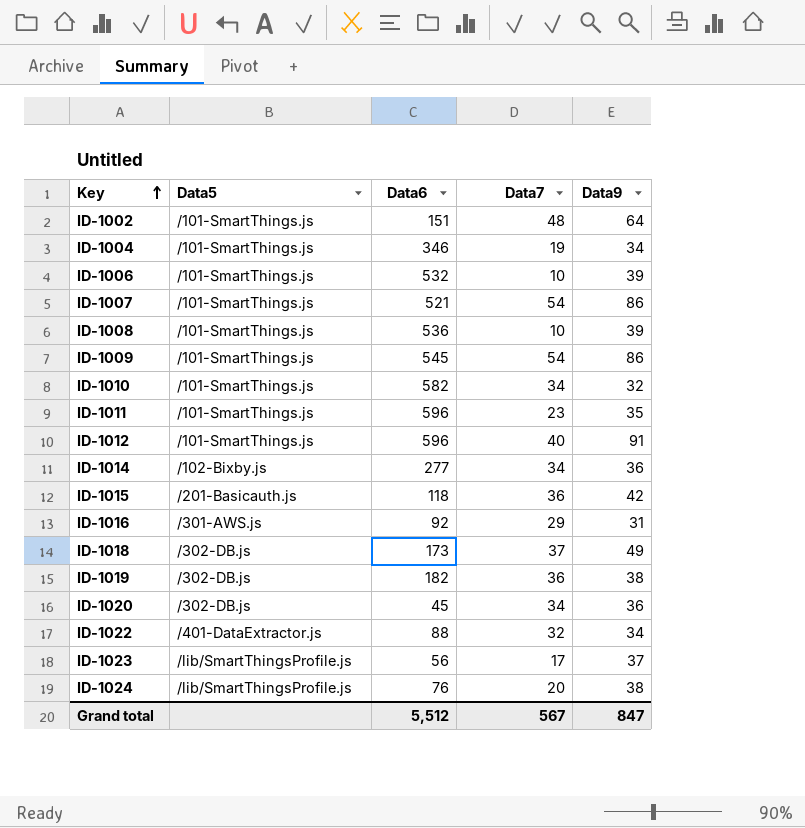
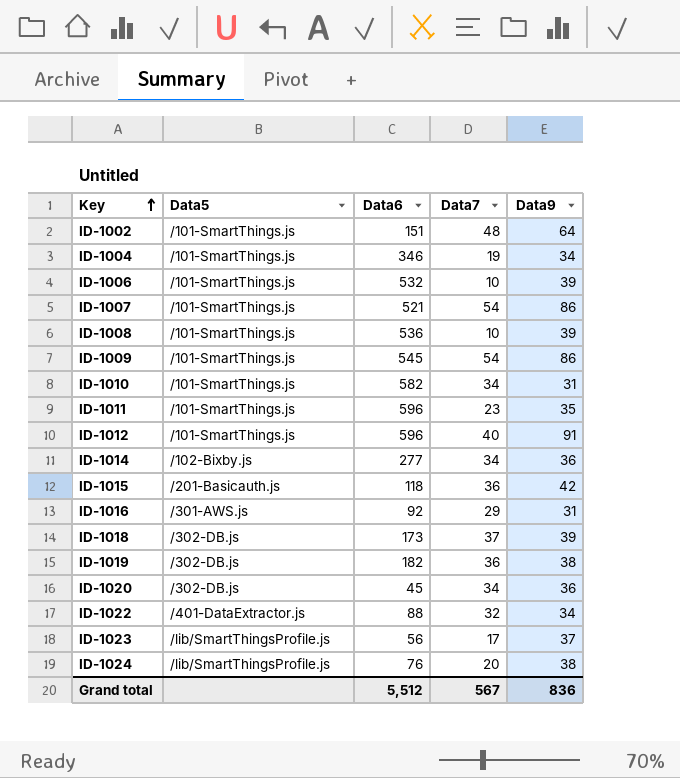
ID-1010 | Data9: 32 -> 31
ID-1018 | Data9: 49 -> 39
Grand total | Data9: 847 -> 836

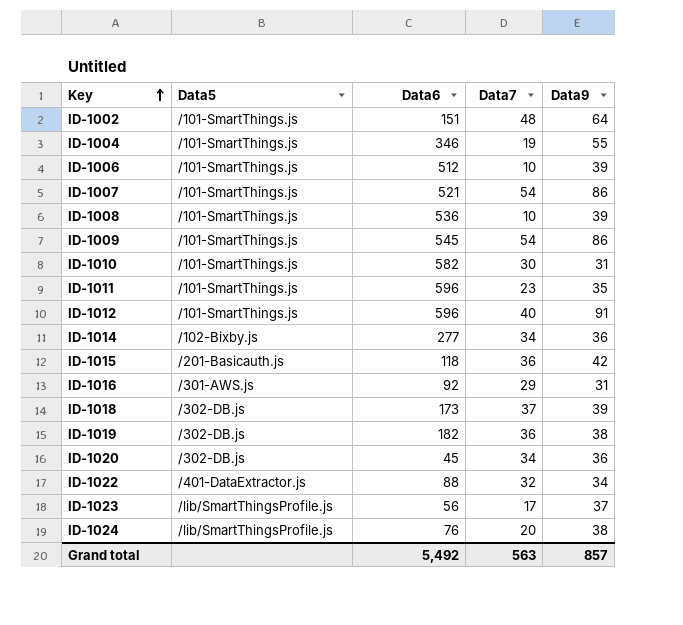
ID-1004 | Data9: 34 -> 55
ID-1006 | Data6: 532 -> 512
ID-1010 | Data7: 34 -> 30
Grand total | Data6: 5,512 -> 5,492
Grand total | Data7: 567 -> 563
Grand total | Data9: 836 -> 857

